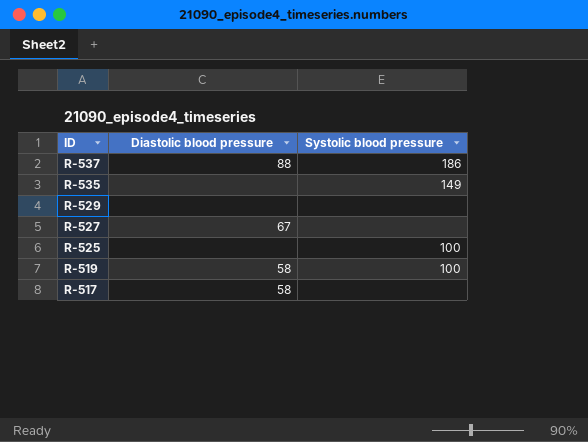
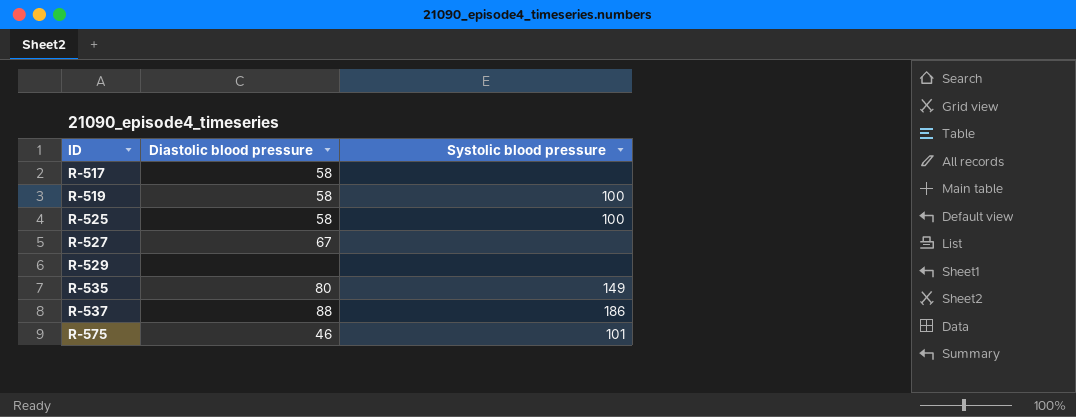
row order: ID descending -> ID ascending
R-525 | Diastolic blood pressure: none -> 58
R-535 | Diastolic blood pressure: none -> 80
row R-575: none -> 46 | 101

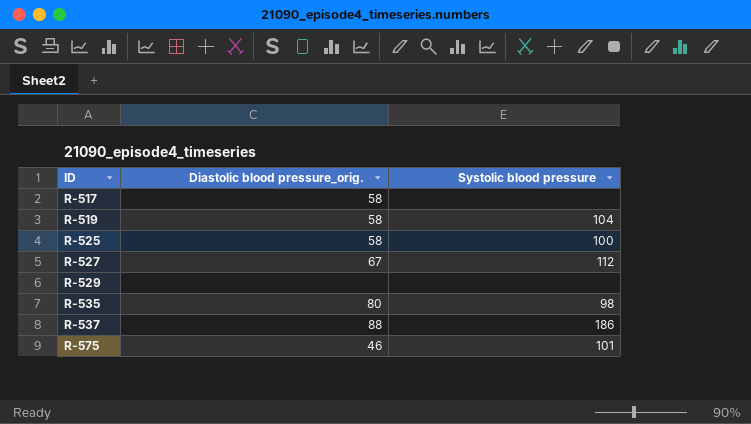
column name: Diastolic blood pressure -> Diastolic blood pressure_orig.
R-519 | Systolic blood pressure: 100 -> 104
R-527 | Systolic blood pressure: none -> 112
R-535 | Systolic blood pressure: 149 -> 98

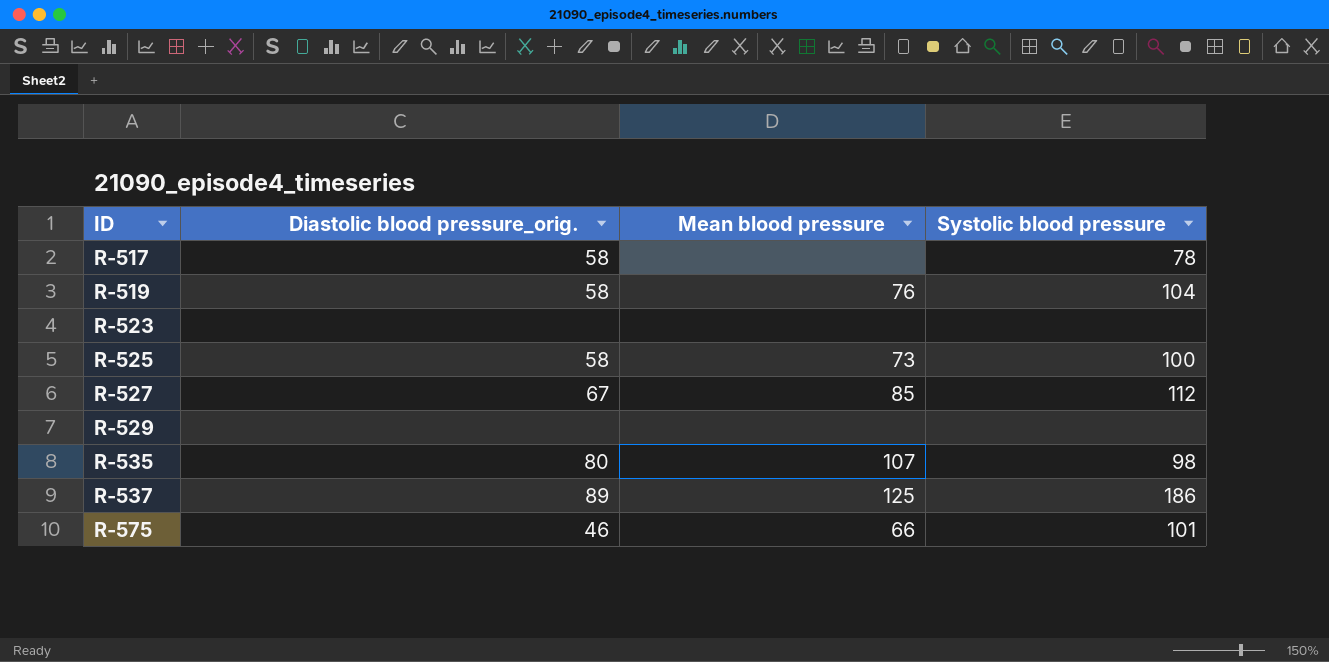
column Mean blood pressure | position: none -> 3
R-517 | Systolic blood pressure: none -> 78
row R-523: none -> none | none | none
R-537 | Diastolic blood pressure_orig.: 88 -> 89

